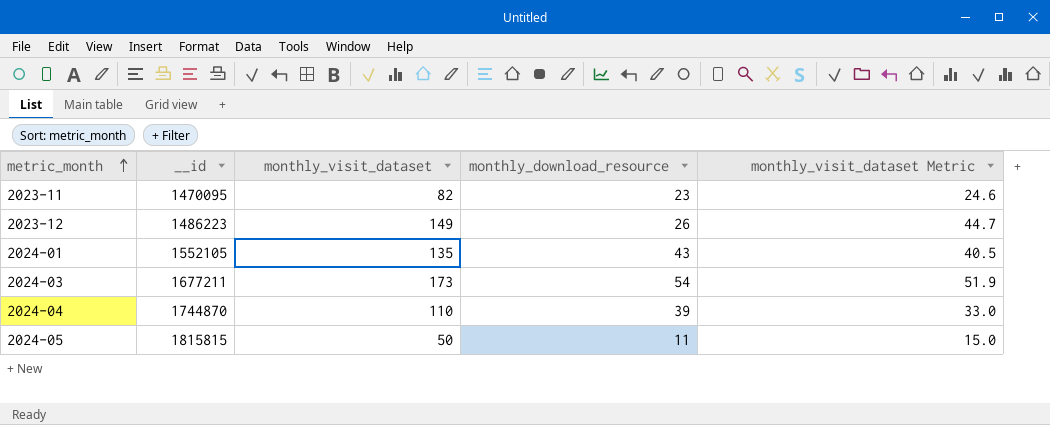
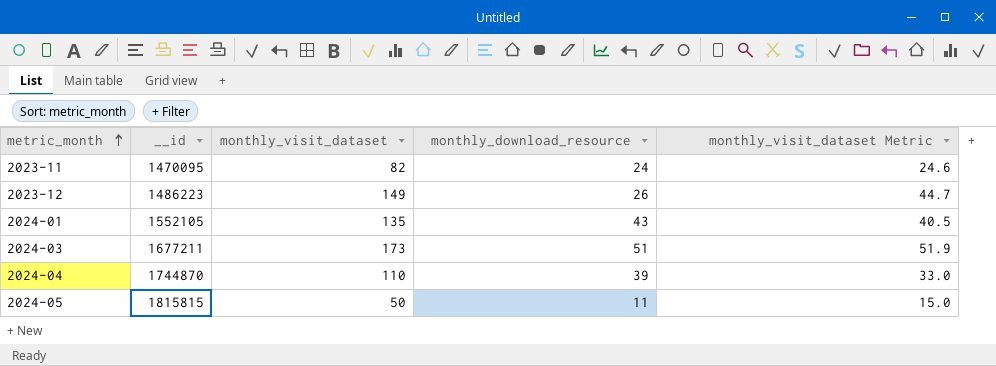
2023-11 | monthly_download_resource: 23 -> 24
2024-03 | monthly_download_resource: 54 -> 51

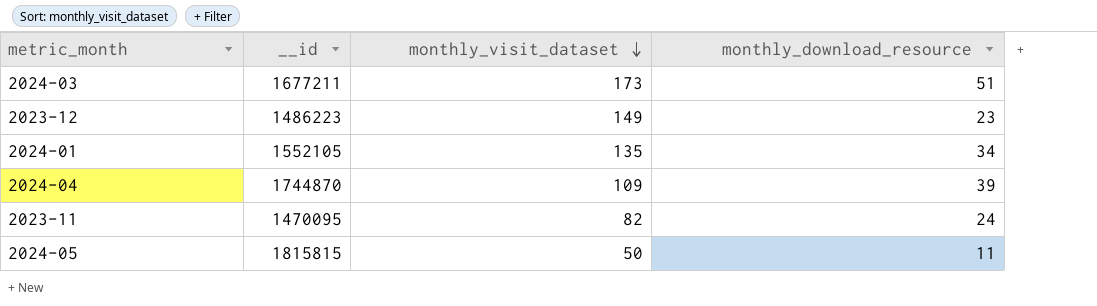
row order: metric_month ascending -> monthly_visit_dataset descending
column monthly_visit_dataset Metric | formula: [monthly_visit_dataset] * 0.3 -> none
2023-12 | monthly_download_resource: 26 -> 23
2024-01 | monthly_download_resource: 43 -> 34
2024-04 | monthly_visit_dataset: 110 -> 109

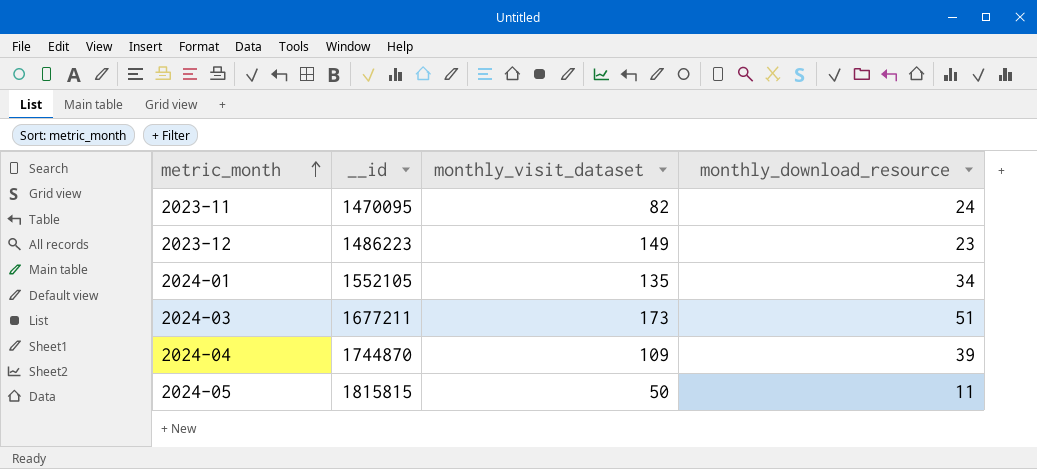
row order: monthly_visit_dataset descending -> metric_month ascending

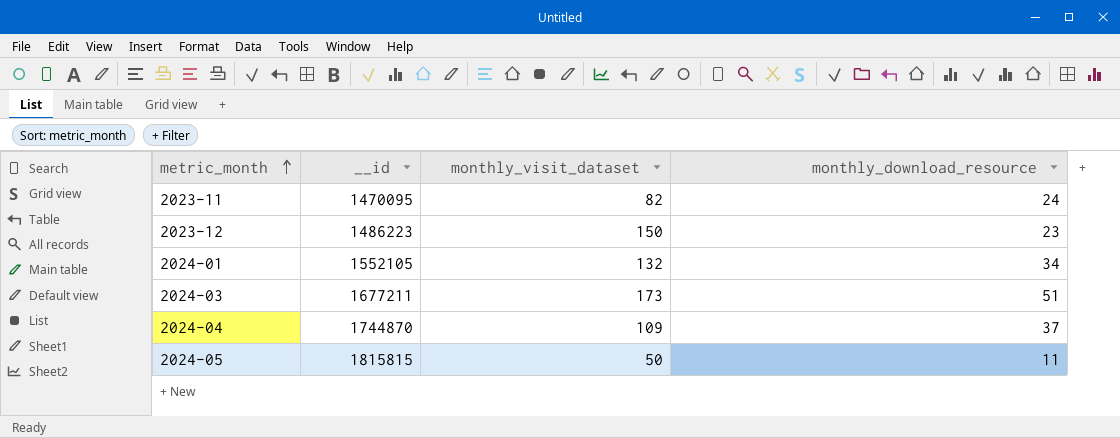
2023-12 | monthly_visit_dataset: 149 -> 150
2024-01 | monthly_visit_dataset: 135 -> 132
2024-04 | monthly_download_resource: 39 -> 37

